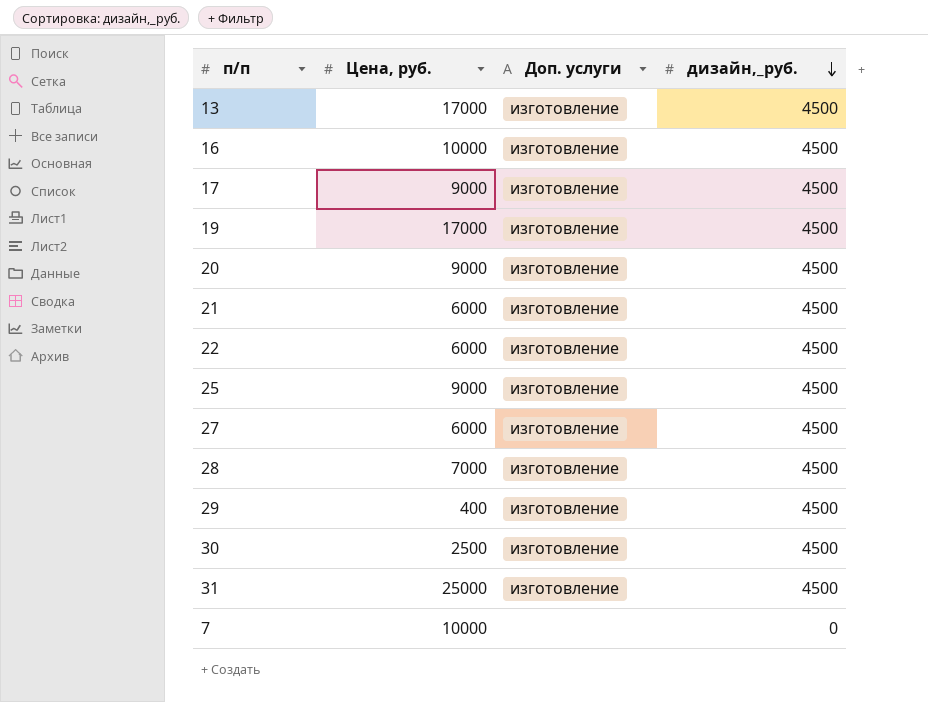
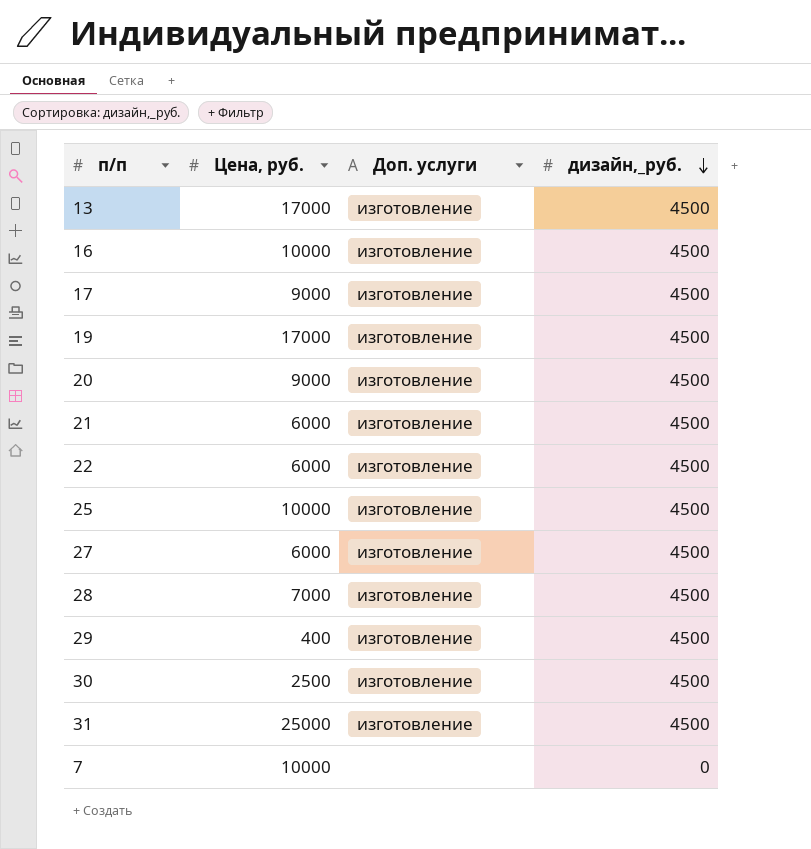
25 | Цена, руб.: 9000 -> 10000

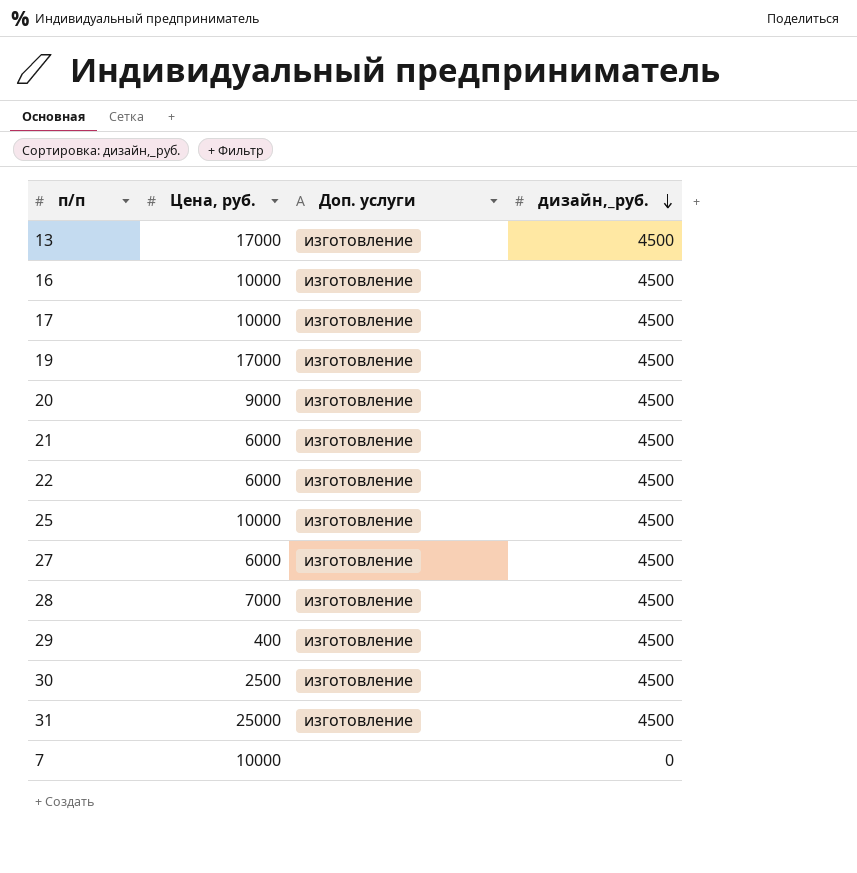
17 | Цена, руб.: 9000 -> 10000

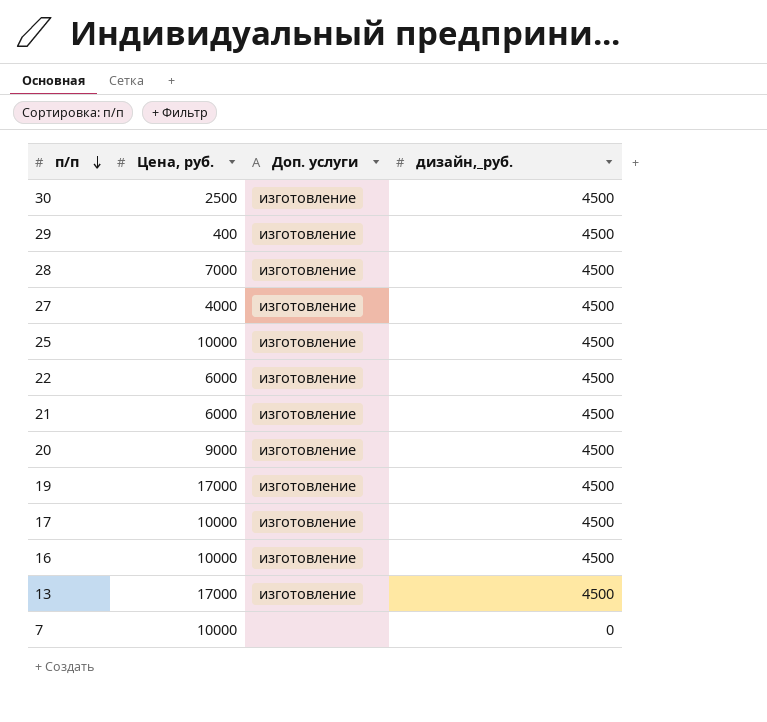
row order: дизайн,_руб. descending -> п/п descending
row 31: 25000 | изготовление | 4500 -> none
27 | Цена, руб.: 6000 -> 4000

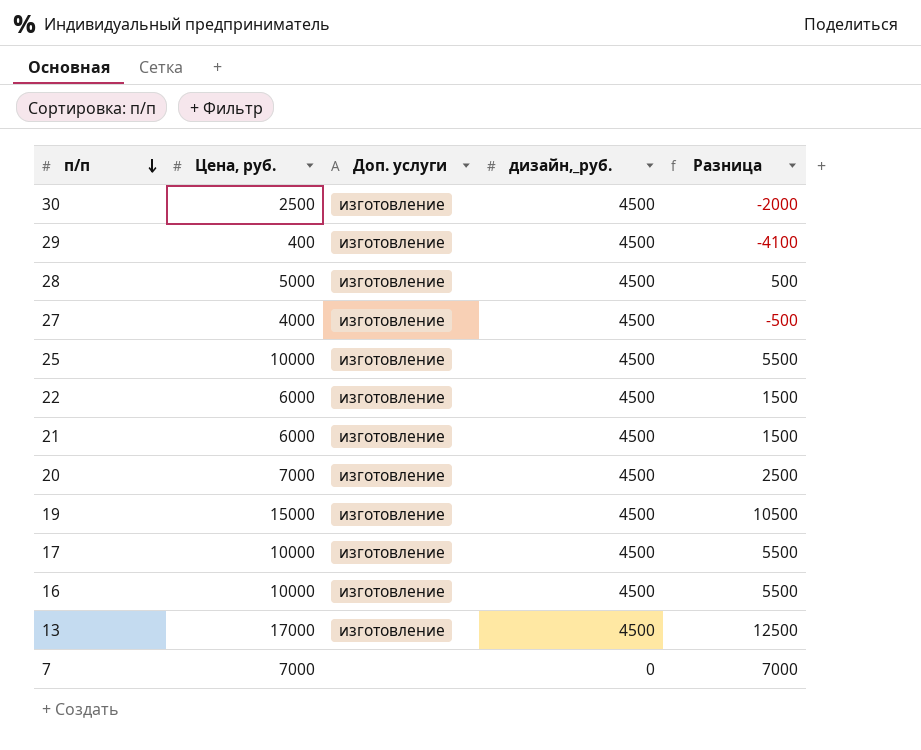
column Разница | formula: none -> [Цена, руб.] - [дизайн,_руб.]
28 | Цена, руб.: 7000 -> 5000
20 | Цена, руб.: 9000 -> 7000
19 | Цена, руб.: 17000 -> 15000
7 | Цена, руб.: 10000 -> 7000

